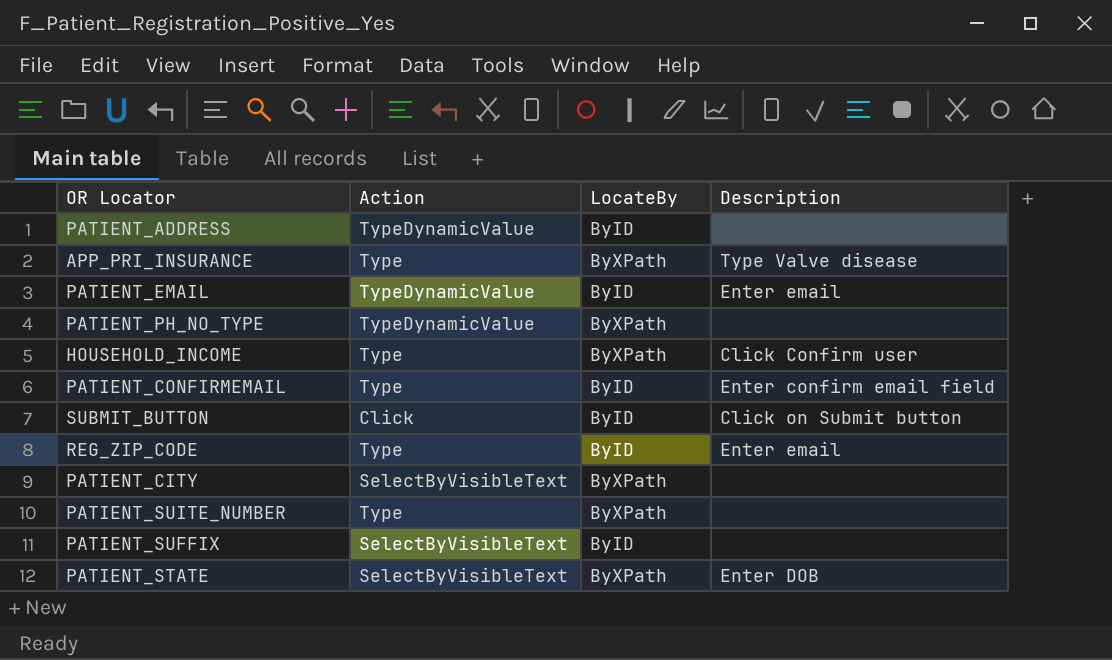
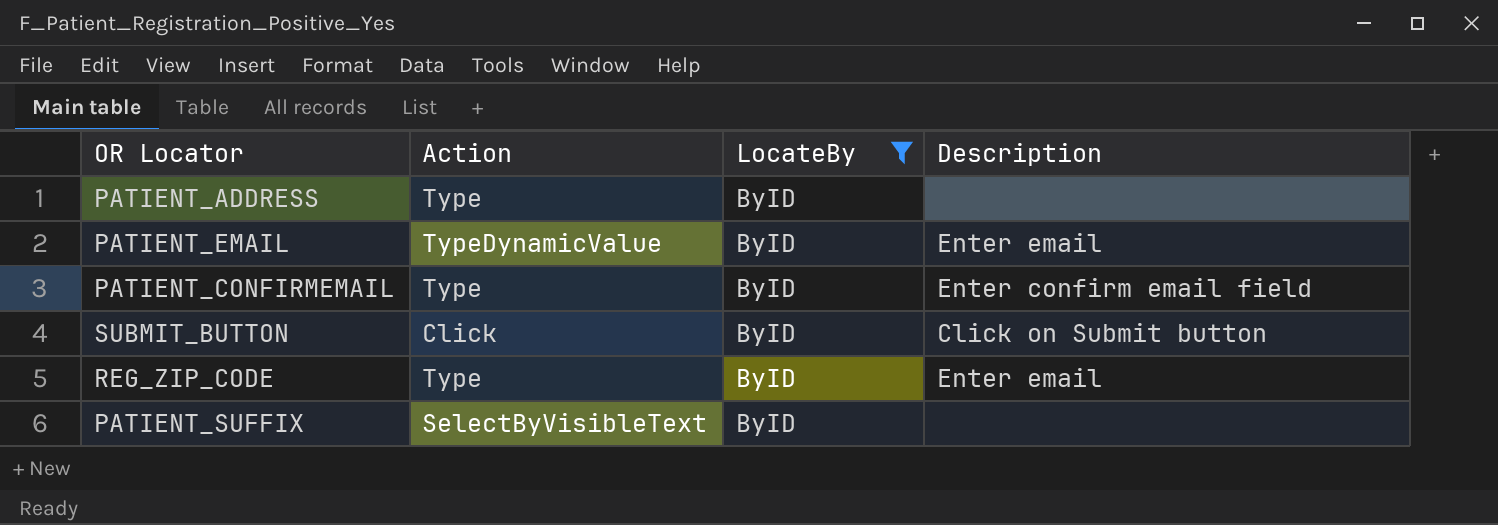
filter: none -> LocateBy = ByID
PATIENT_ADDRESS | Action: TypeDynamicValue -> Type

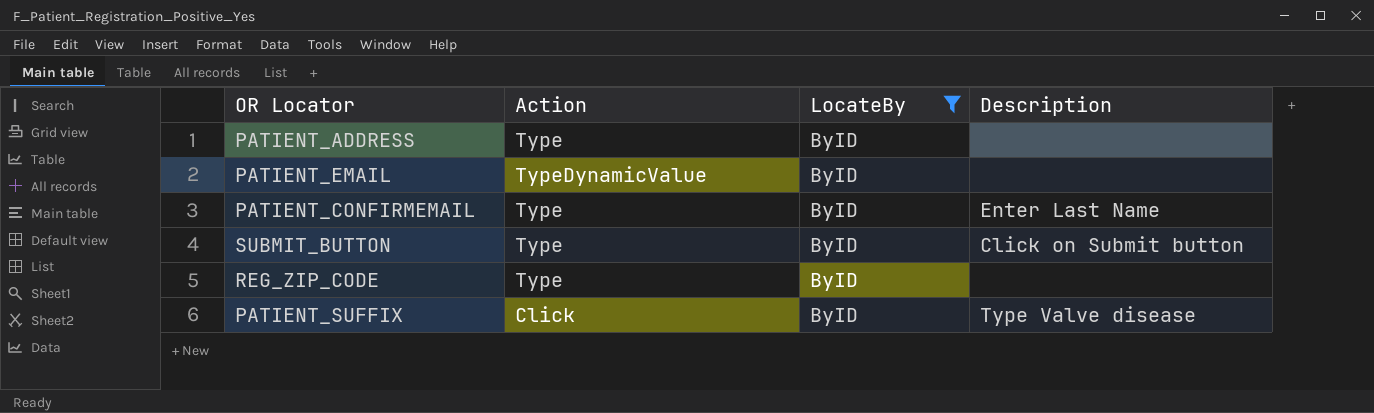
PATIENT_EMAIL | Description: Enter email -> none
PATIENT_CONFIRMEMAIL | Description: Enter confirm email field -> Enter Last Name
SUBMIT_BUTTON | Action: Click -> Type
REG_ZIP_CODE | Description: Enter email -> none
PATIENT_SUFFIX | Action: SelectByVisibleText -> Click
PATIENT_SUFFIX | Description: none -> Type Valve disease

